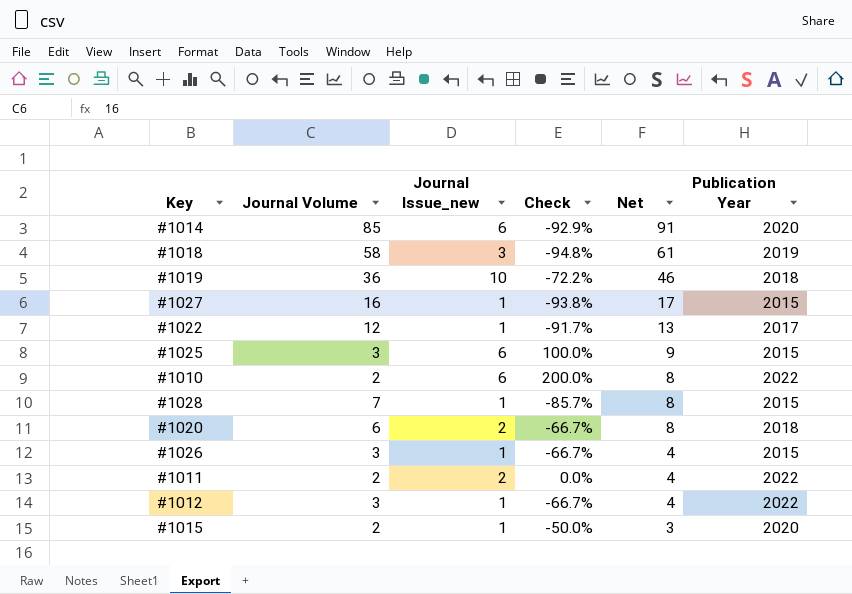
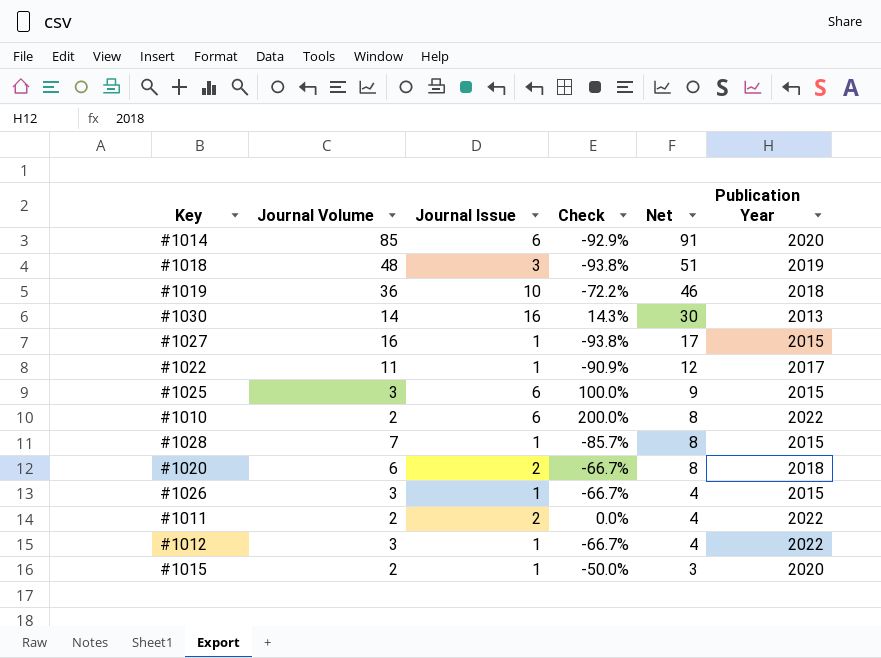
column name: Journal Issue_new -> Journal Issue
#1018 | Journal Volume: 58 -> 48
#1018 | Check: -94.8% -> -93.8%
#1018 | Net: 61 -> 51
row #1030: none -> 14 | 16 | 14.3% | 30 | 2013
#1022 | Journal Volume: 12 -> 11
#1022 | Check: -91.7% -> -90.9%
#1022 | Net: 13 -> 12

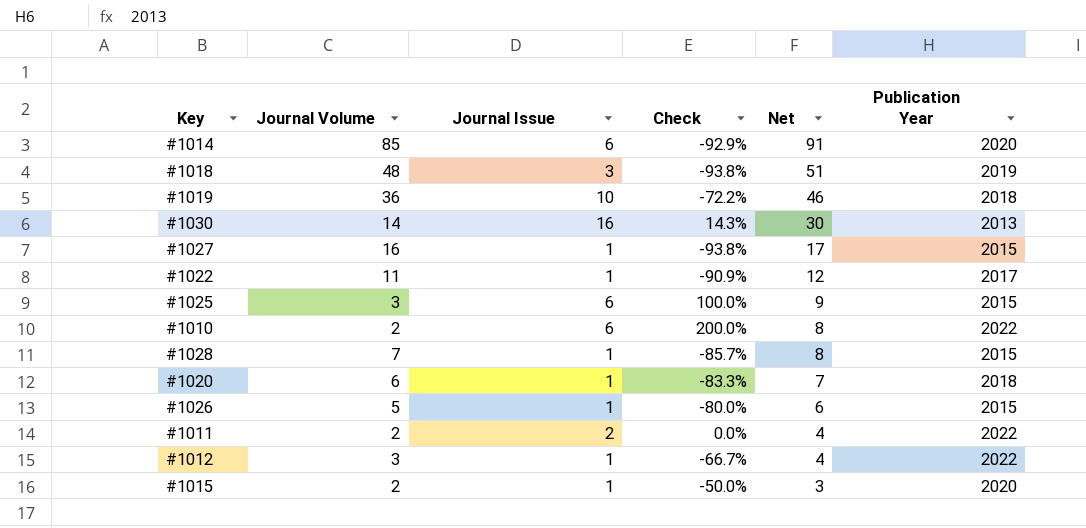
#1020 | Journal Issue: 2 -> 1
#1020 | Check: -66.7% -> -83.3%
#1020 | Net: 8 -> 7
#1026 | Journal Volume: 3 -> 5
#1026 | Check: -66.7% -> -80.0%
#1026 | Net: 4 -> 6

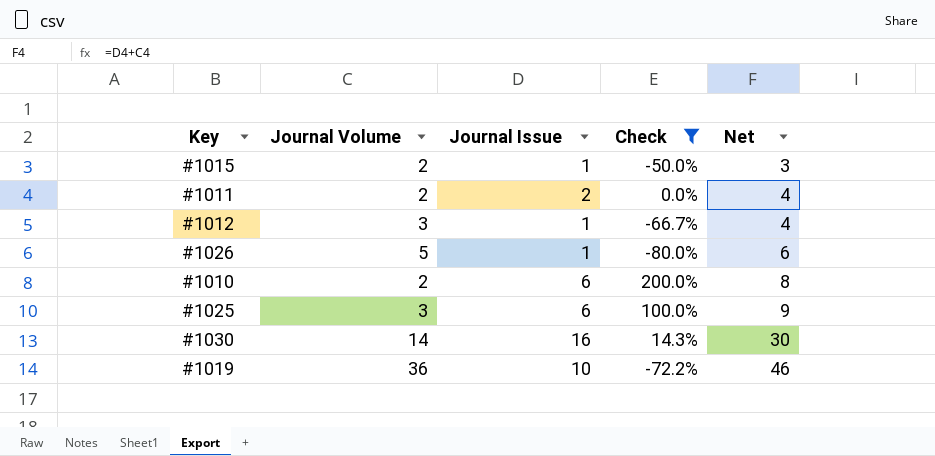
filter: none -> Check >= -80.0%
row order: Net descending -> Net ascending
column Publication Year | position: 6 -> none

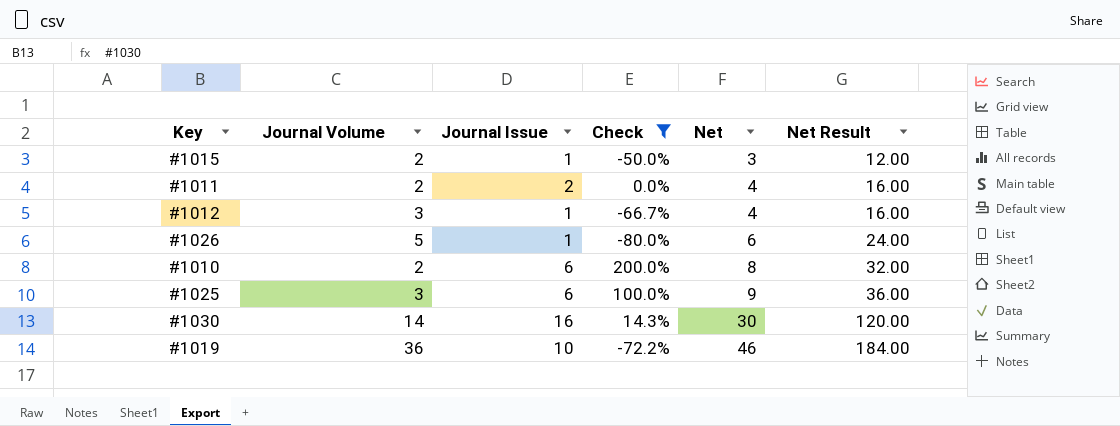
column Net Result | formula: none -> [Net] * 4

